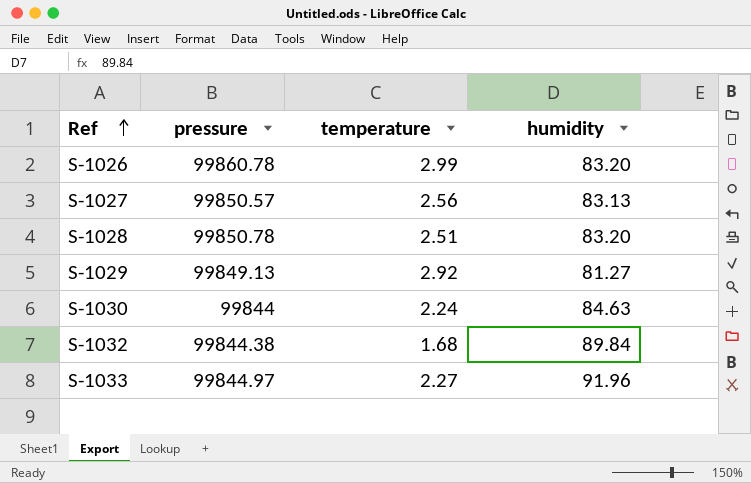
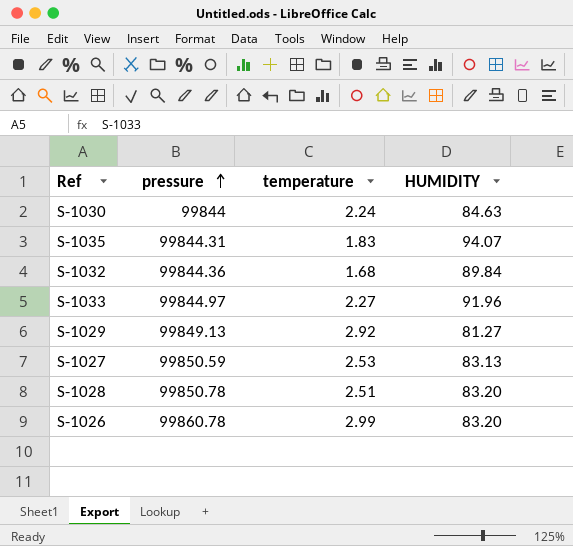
row order: Ref ascending -> pressure ascending
column name: humidity -> HUMIDITY
row S-1035: none -> 99844.31 | 1.83 | 94.07
S-1032 | pressure: 99844.38 -> 99844.36
S-1027 | pressure: 99850.57 -> 99850.59
S-1027 | temperature: 2.56 -> 2.53

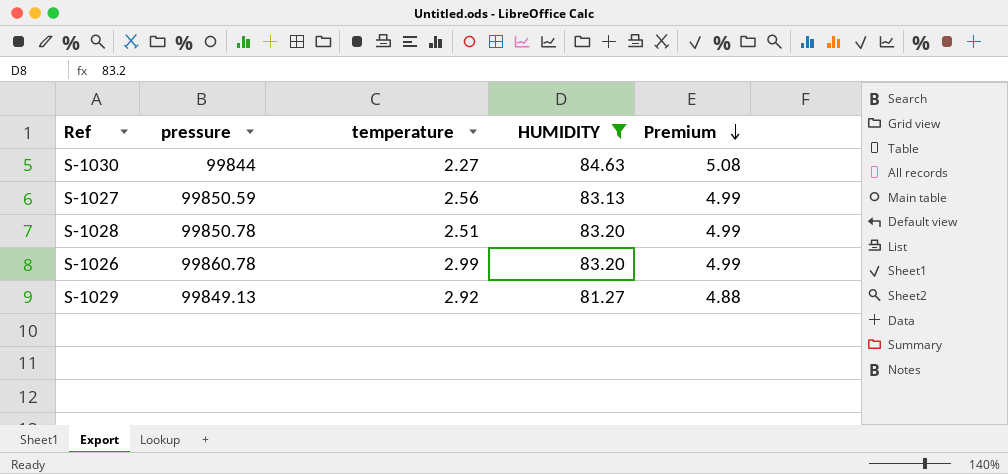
filter: none -> HUMIDITY <= 84.63
row order: pressure ascending -> Premium descending
column Premium | formula: none -> [HUMIDITY] * 0.06
S-1030 | temperature: 2.24 -> 2.27
S-1027 | temperature: 2.53 -> 2.56

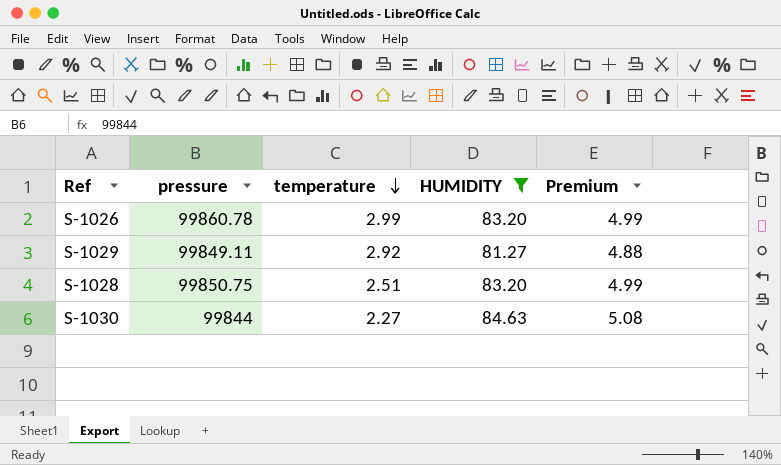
row order: Premium descending -> temperature descending
row S-1027: 99850.59 | 2.56 | 83.13 | 4.99 -> none
S-1029 | pressure: 99849.13 -> 99849.11
S-1028 | pressure: 99850.78 -> 99850.75

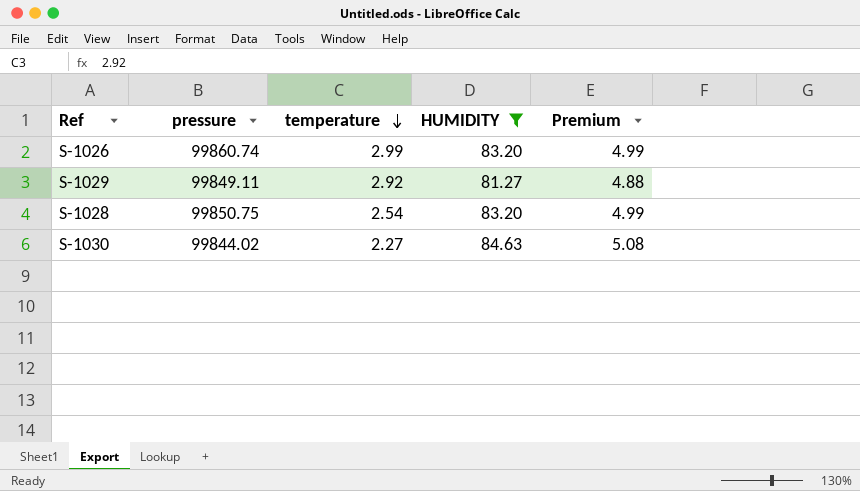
S-1026 | pressure: 99860.78 -> 99860.74
S-1028 | temperature: 2.51 -> 2.54
S-1030 | pressure: 99844 -> 99844.02

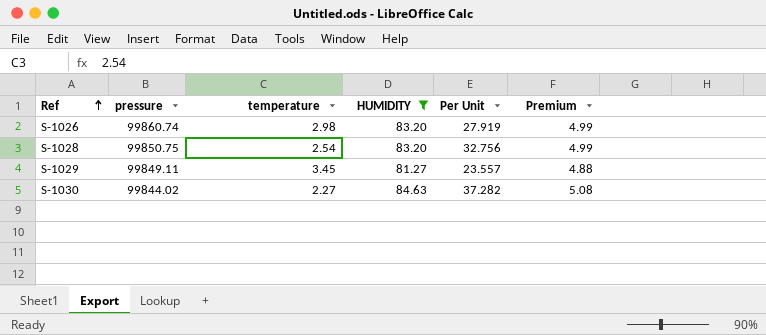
row order: temperature descending -> Ref ascending
column Per Unit | formula: none -> [HUMIDITY] / [temperature]
S-1026 | temperature: 2.99 -> 2.98
S-1029 | temperature: 2.92 -> 3.45

